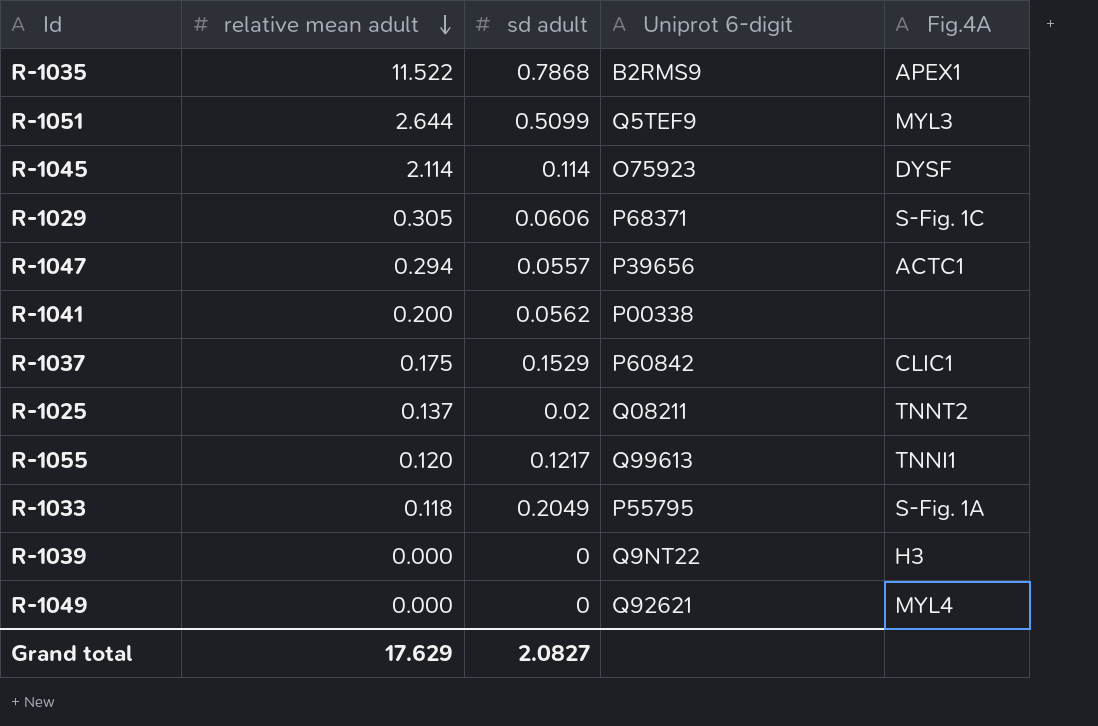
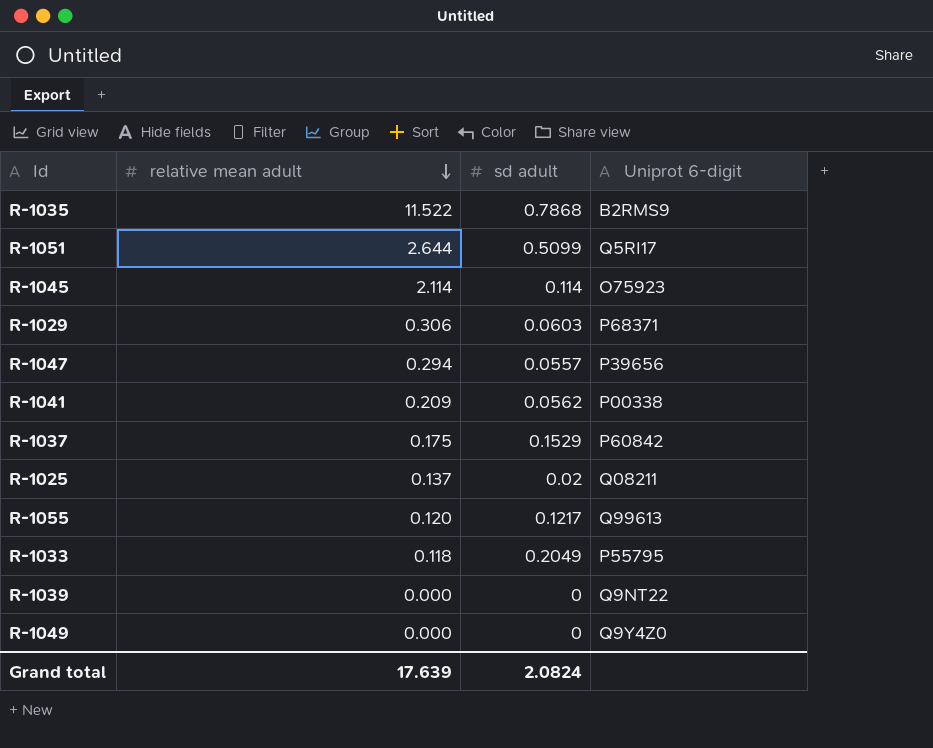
column Fig.4A | position: 5 -> none
R-1051 | Uniprot 6-digit: Q5TEF9 -> Q5RI17
R-1029 | relative mean adult: 0.305 -> 0.306
R-1029 | sd adult: 0.0606 -> 0.0603
R-1041 | relative mean adult: 0.200 -> 0.209
R-1049 | Uniprot 6-digit: Q92621 -> Q9Y4Z0
Grand total | relative mean adult: 17.629 -> 17.639
Grand total | sd adult: 2.0827 -> 2.0824

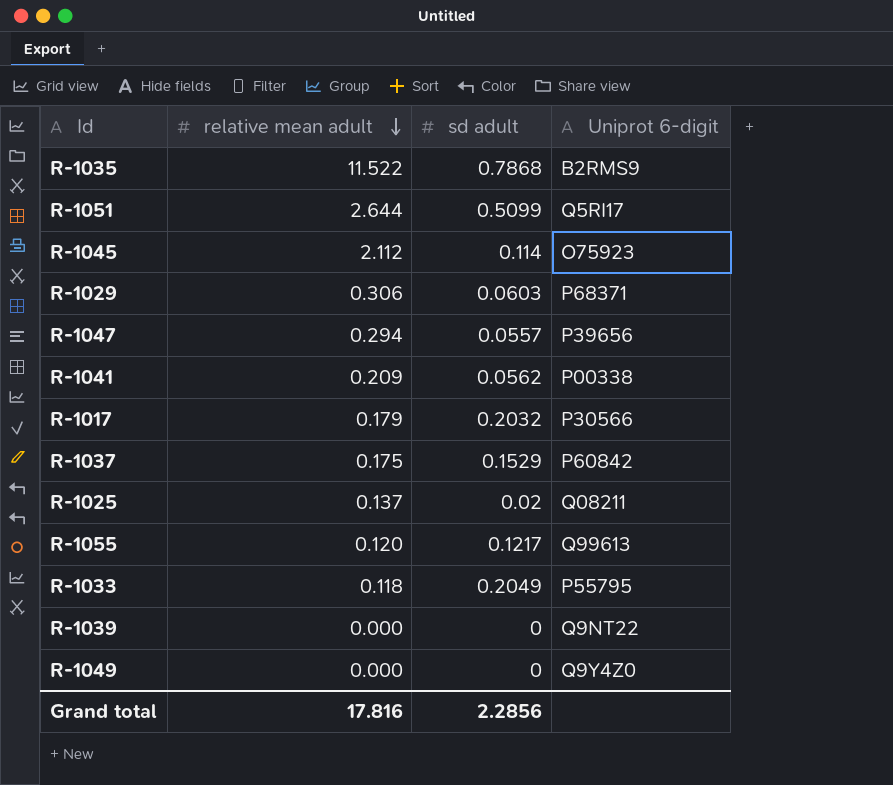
R-1045 | relative mean adult: 2.114 -> 2.112
row R-1017: none -> 0.179 | 0.2032 | P30566
Grand total | relative mean adult: 17.639 -> 17.816
Grand total | sd adult: 2.0824 -> 2.2856

